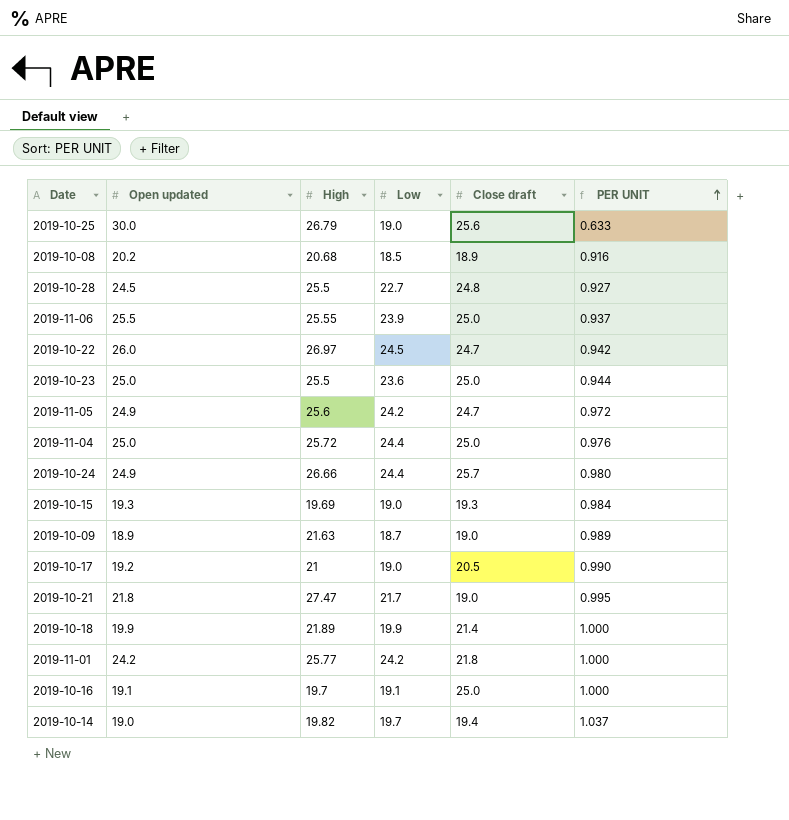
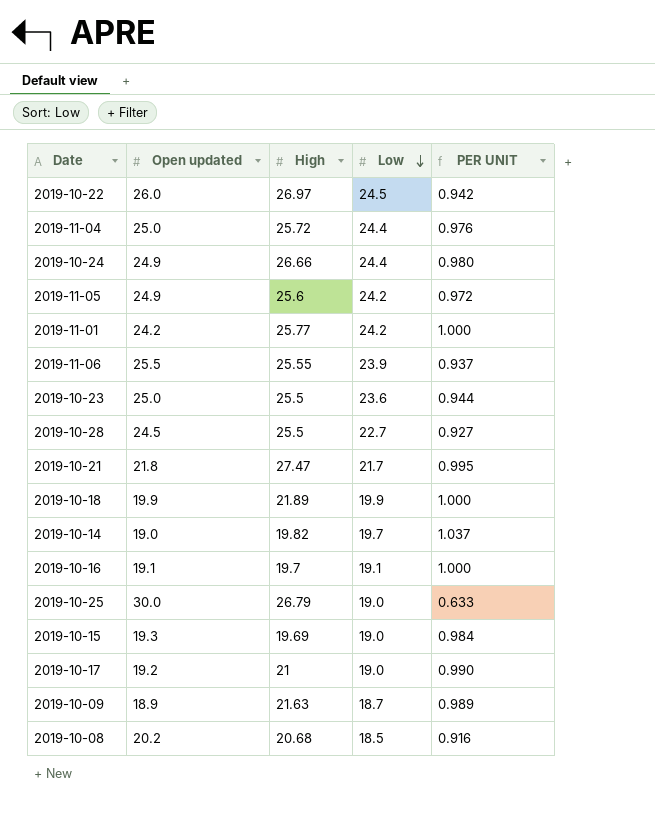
row order: PER UNIT ascending -> Low descending
column Close draft | position: 5 -> none

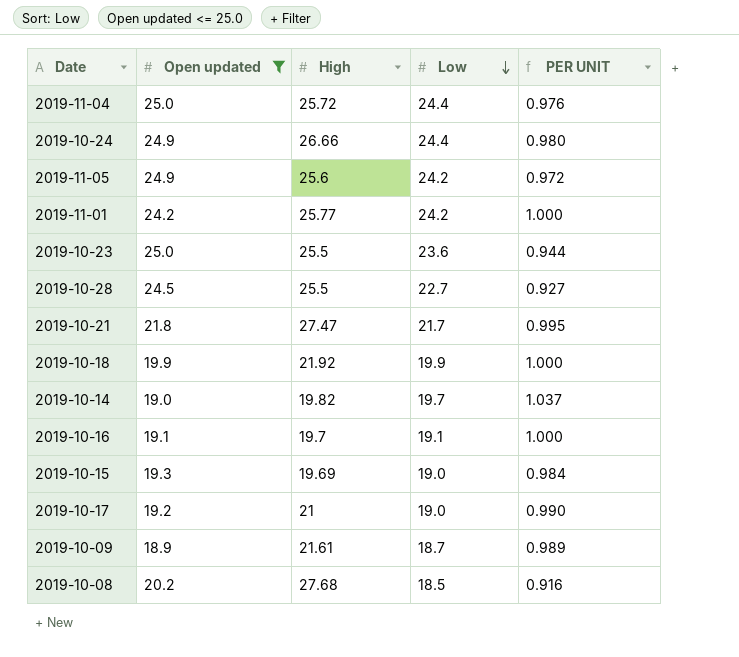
filter: none -> Open updated <= 25.0
2019-10-18 | High: 21.89 -> 21.92
2019-10-09 | High: 21.63 -> 21.61
2019-10-08 | High: 20.68 -> 27.68

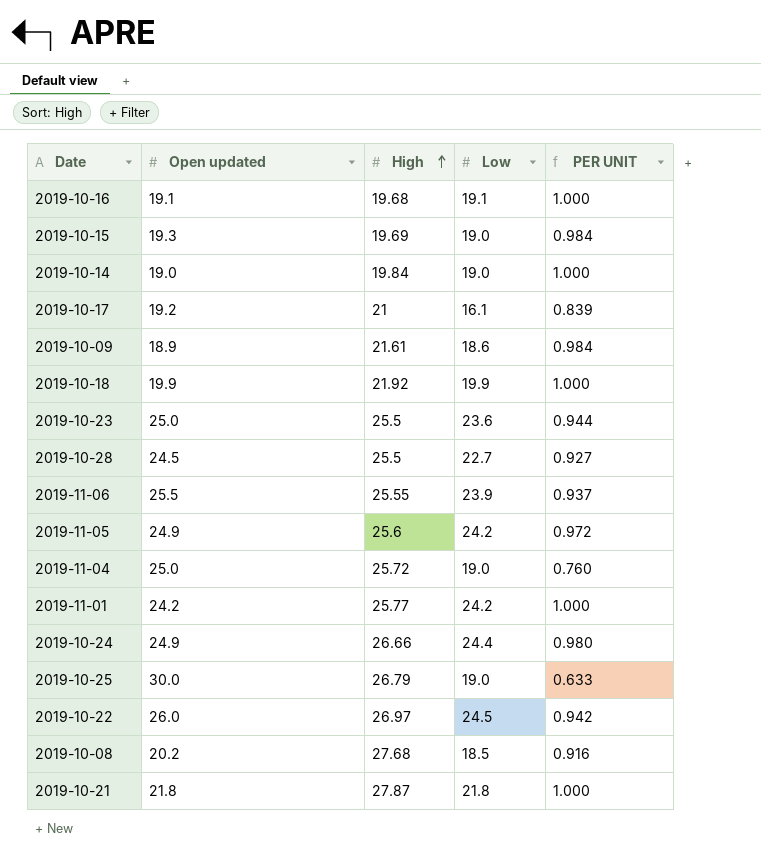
filter: Open updated <= 25.0 -> none
row order: Low descending -> High ascending
2019-10-16 | High: 19.7 -> 19.68
2019-10-14 | High: 19.82 -> 19.84
2019-10-14 | Low: 19.7 -> 19.0
2019-10-14 | PER UNIT: 1.037 -> 1.000
2019-10-17 | Low: 19.0 -> 16.1
2019-10-17 | PER UNIT: 0.990 -> 0.839
2019-10-09 | Low: 18.7 -> 18.6
2019-10-09 | PER UNIT: 0.989 -> 0.984
2019-11-04 | Low: 24.4 -> 19.0
2019-11-04 | PER UNIT: 0.976 -> 0.760
2019-10-21 | High: 27.47 -> 27.87
2019-10-21 | Low: 21.7 -> 21.8
2019-10-21 | PER UNIT: 0.995 -> 1.000

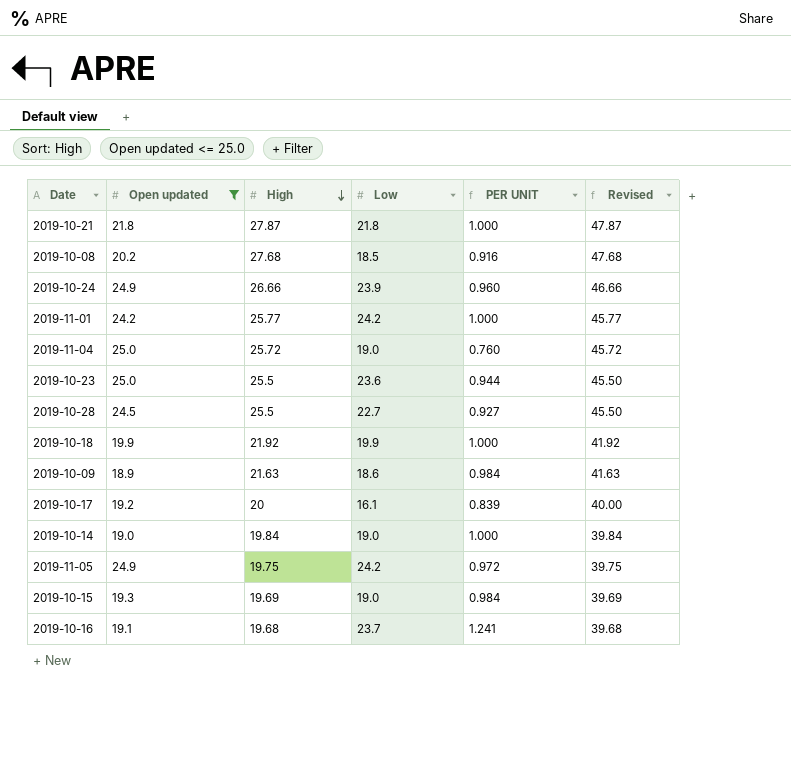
filter: none -> Open updated <= 25.0
row order: High ascending -> High descending
column Revised | formula: none -> [High] + 20
2019-10-24 | Low: 24.4 -> 23.9
2019-10-24 | PER UNIT: 0.980 -> 0.960
2019-10-09 | High: 21.61 -> 21.63
2019-10-17 | High: 21 -> 20
2019-11-05 | High: 25.6 -> 19.75
2019-10-16 | Low: 19.1 -> 23.7
2019-10-16 | PER UNIT: 1.000 -> 1.241

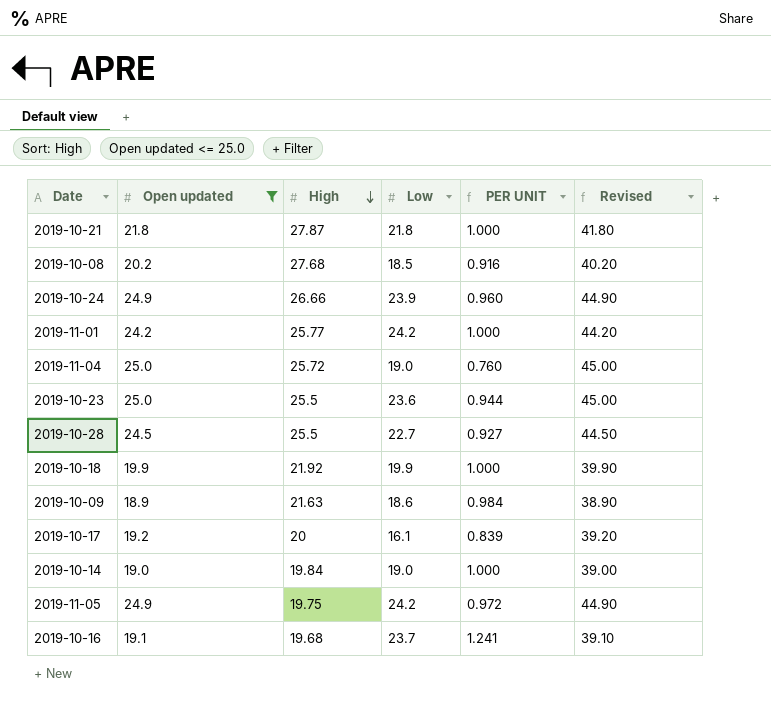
column Revised | formula: [High] + 20 -> [Open updated] + 20
row 2019-10-15: 19.3 | 19.69 | 19.0 | 0.984 | 39.69 -> none

